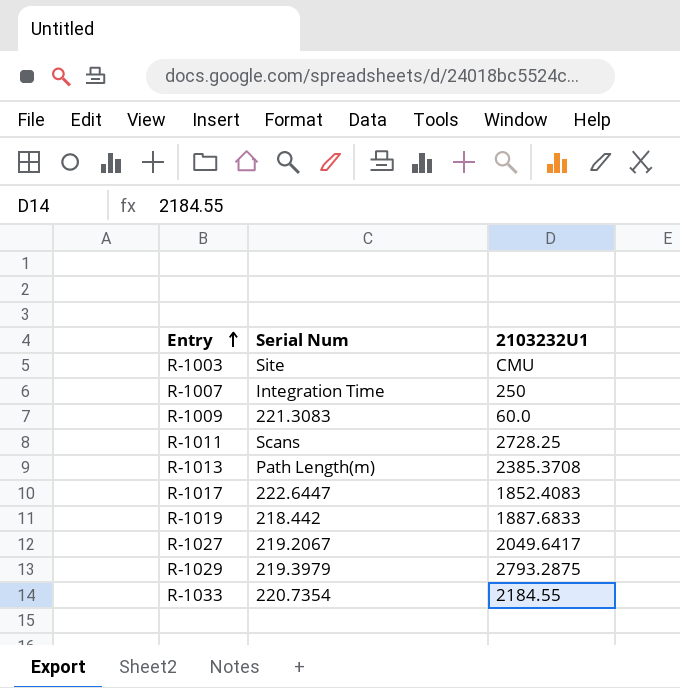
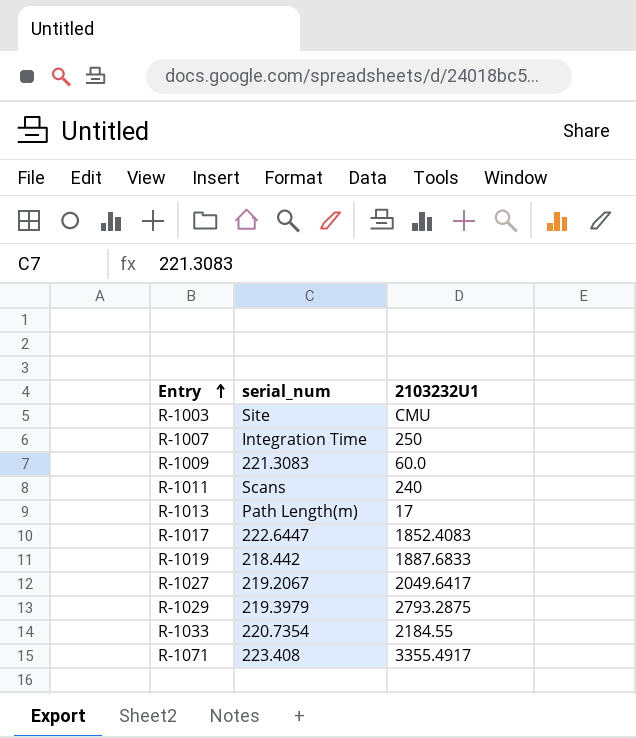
column name: Serial Num -> serial_num
R-1011 | 2103232U1: 2728.25 -> 240
R-1013 | 2103232U1: 2385.3708 -> 17
row R-1071: none -> 223.408 | 3355.4917

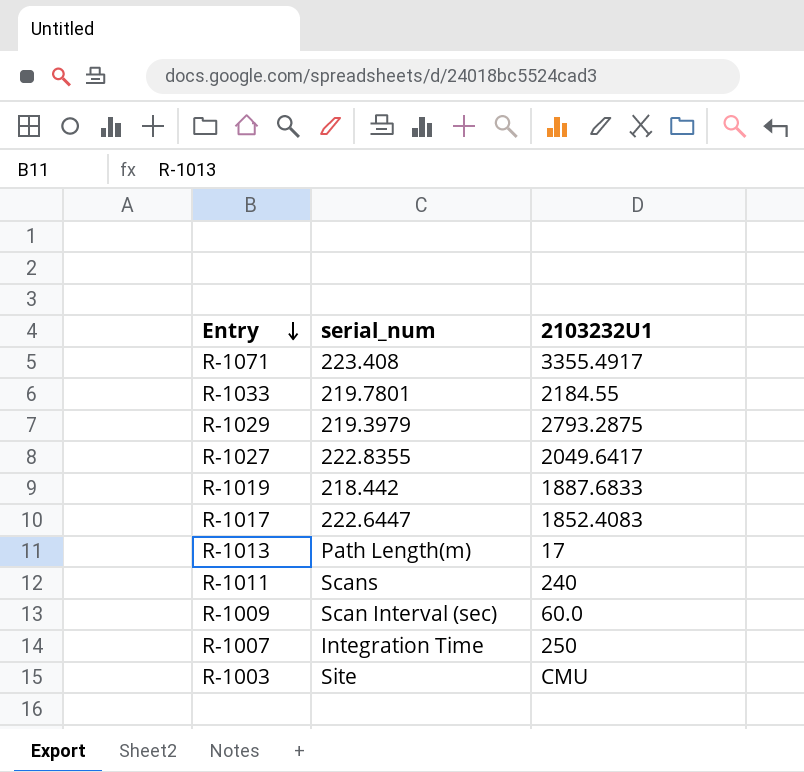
row order: Entry ascending -> Entry descending
R-1033 | serial_num: 220.7354 -> 219.7801
R-1027 | serial_num: 219.2067 -> 222.8355
R-1009 | serial_num: 221.3083 -> Scan Interval (sec)

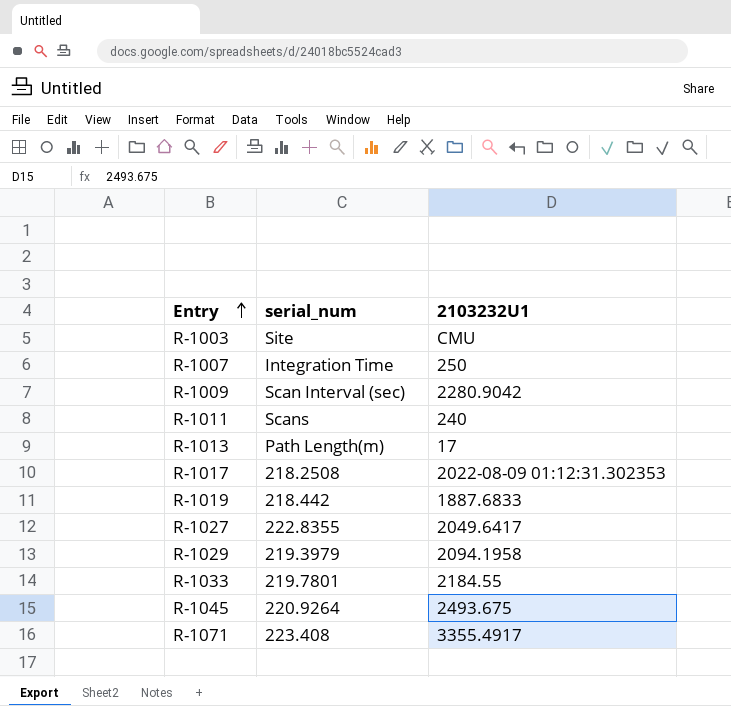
row order: Entry descending -> Entry ascending
R-1009 | 2103232U1: 60.0 -> 2280.9042
R-1017 | serial_num: 222.6447 -> 218.2508
R-1017 | 2103232U1: 1852.4083 -> 2022-08-09 01:12:31.302353
R-1029 | 2103232U1: 2793.2875 -> 2094.1958
row R-1045: none -> 220.9264 | 2493.675

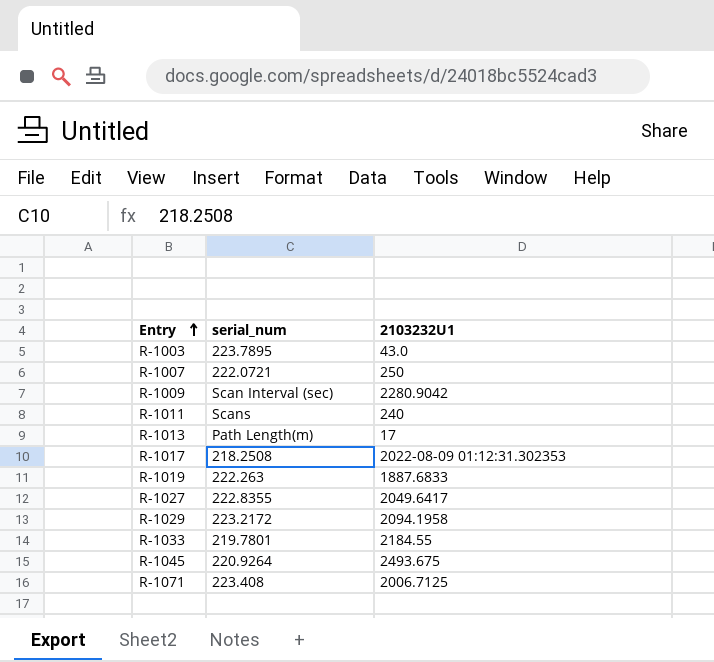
R-1003 | serial_num: Site -> 223.7895
R-1003 | 2103232U1: CMU -> 43.0
R-1007 | serial_num: Integration Time -> 222.0721
R-1019 | serial_num: 218.442 -> 222.263
R-1029 | serial_num: 219.3979 -> 223.2172
R-1071 | 2103232U1: 3355.4917 -> 2006.7125

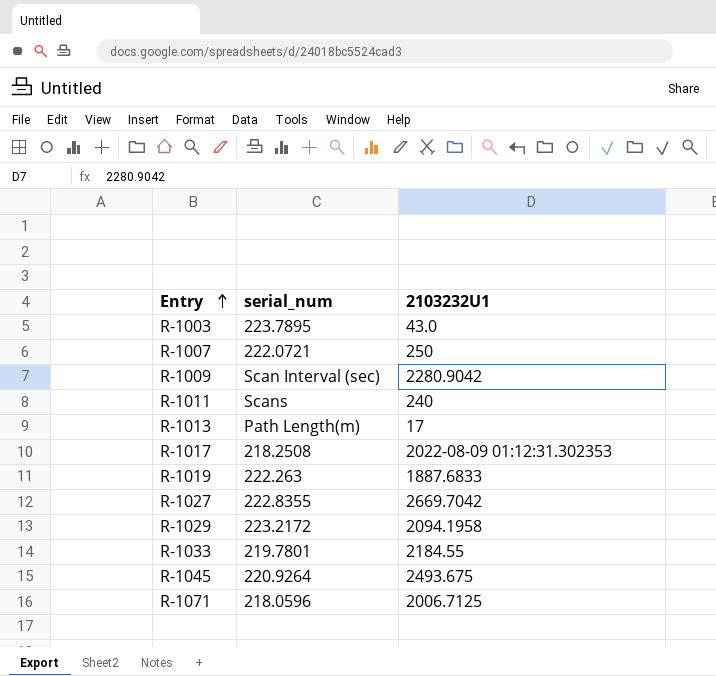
R-1027 | 2103232U1: 2049.6417 -> 2669.7042
R-1071 | serial_num: 223.408 -> 218.0596

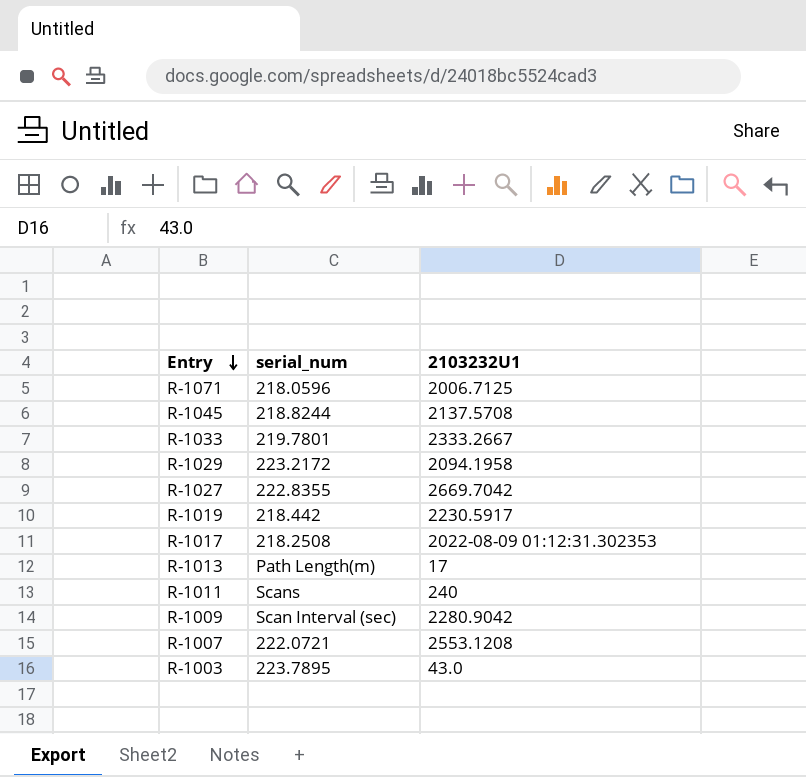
row order: Entry ascending -> Entry descending
R-1045 | serial_num: 220.9264 -> 218.8244
R-1045 | 2103232U1: 2493.675 -> 2137.5708
R-1033 | 2103232U1: 2184.55 -> 2333.2667
R-1019 | serial_num: 222.263 -> 218.442
R-1019 | 2103232U1: 1887.6833 -> 2230.5917
R-1007 | 2103232U1: 250 -> 2553.1208

